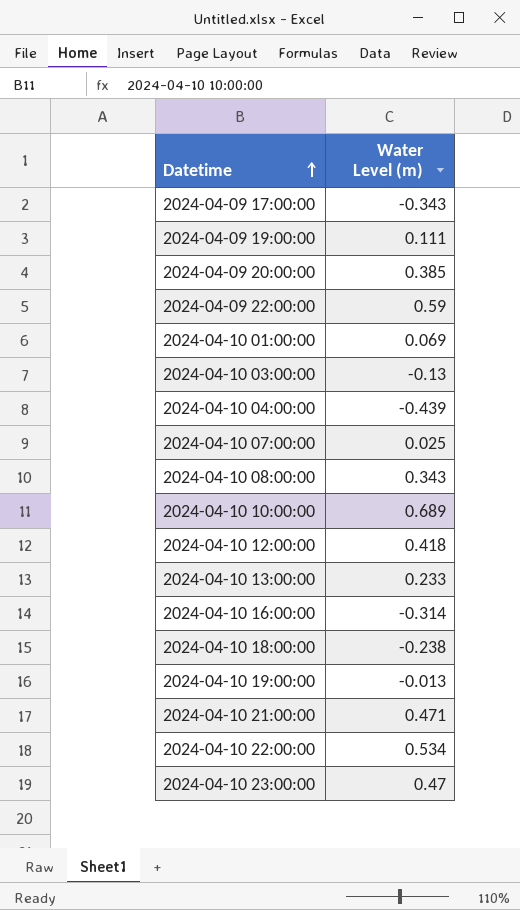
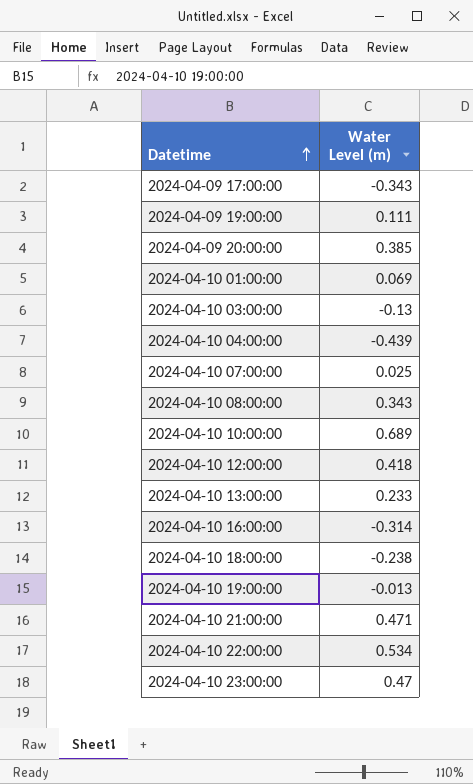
row 2024-04-09 22:00:00: 0.59 -> none

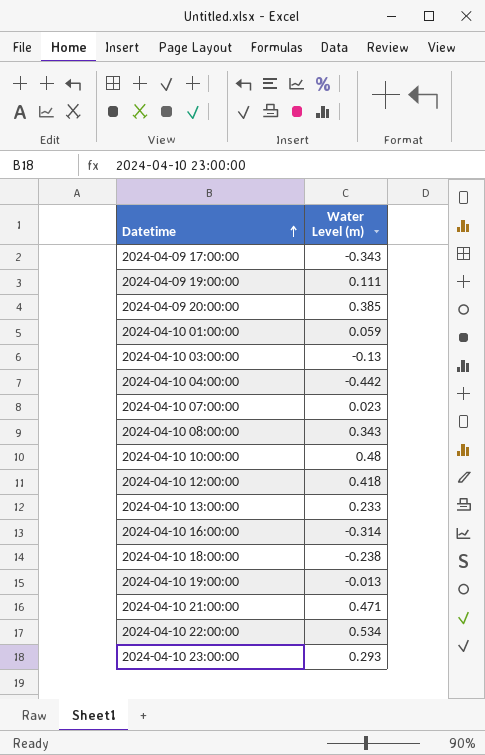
2024-04-10 01:00:00 | Water Level (m): 0.069 -> 0.059
2024-04-10 04:00:00 | Water Level (m): -0.439 -> -0.442
2024-04-10 07:00:00 | Water Level (m): 0.025 -> 0.023
2024-04-10 10:00:00 | Water Level (m): 0.689 -> 0.48
2024-04-10 23:00:00 | Water Level (m): 0.47 -> 0.293

